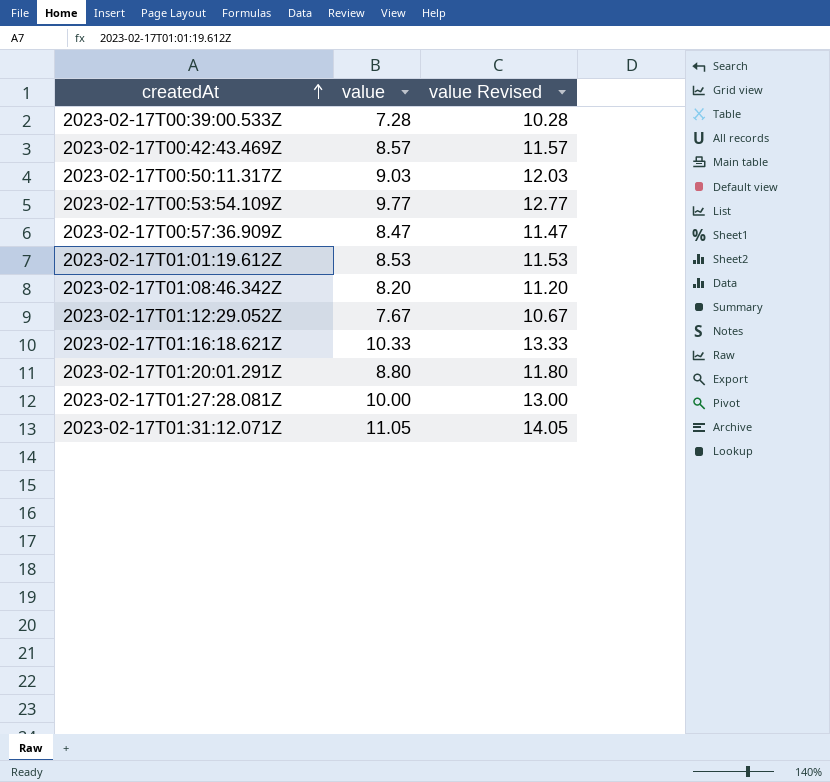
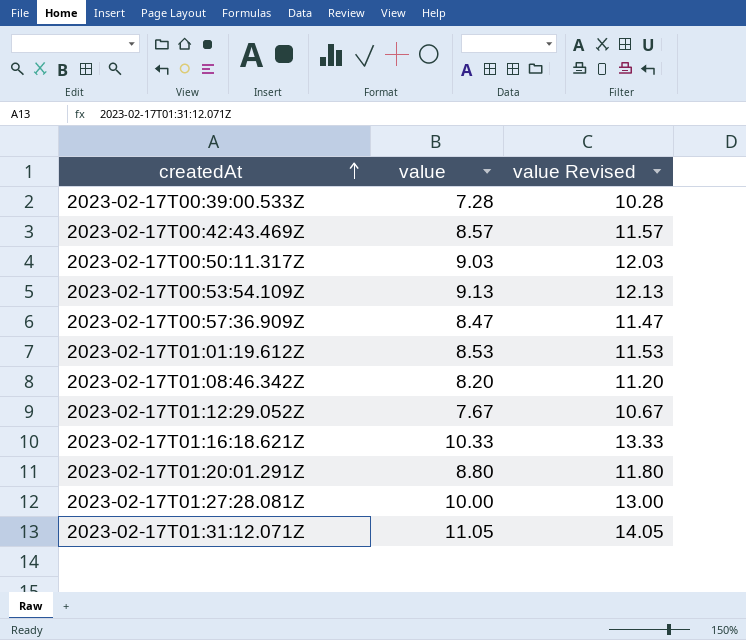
2023-02-17T00:53:54.109Z | value: 9.77 -> 9.13
2023-02-17T00:53:54.109Z | value Revised: 12.77 -> 12.13

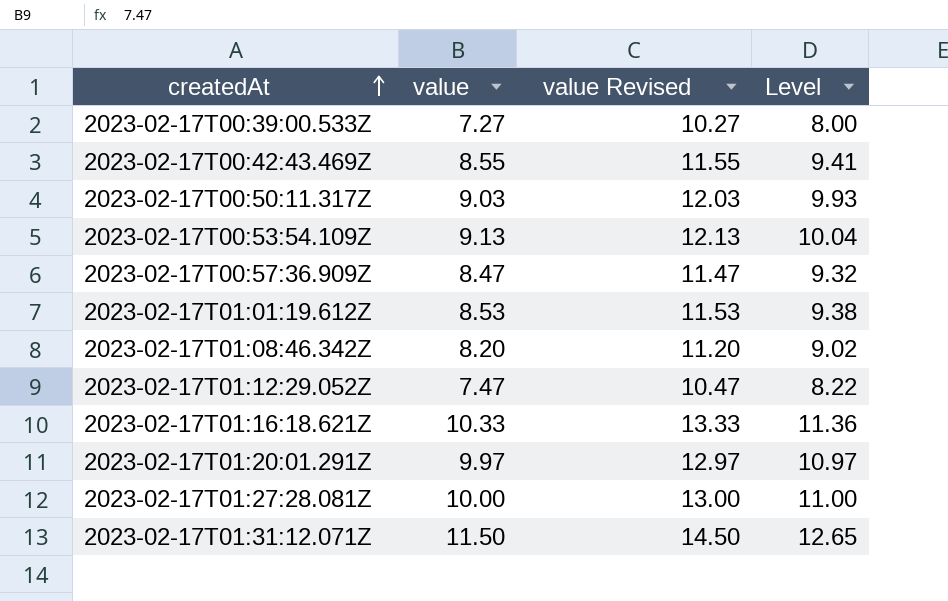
column Level | formula: none -> [value] * 1.1
2023-02-17T00:39:00.533Z | value: 7.28 -> 7.27
2023-02-17T00:39:00.533Z | value Revised: 10.28 -> 10.27
2023-02-17T00:42:43.469Z | value: 8.57 -> 8.55
2023-02-17T00:42:43.469Z | value Revised: 11.57 -> 11.55
2023-02-17T01:12:29.052Z | value: 7.67 -> 7.47
2023-02-17T01:12:29.052Z | value Revised: 10.67 -> 10.47
2023-02-17T01:20:01.291Z | value: 8.80 -> 9.97
2023-02-17T01:20:01.291Z | value Revised: 11.80 -> 12.97
2023-02-17T01:31:12.071Z | value: 11.05 -> 11.50
2023-02-17T01:31:12.071Z | value Revised: 14.05 -> 14.50

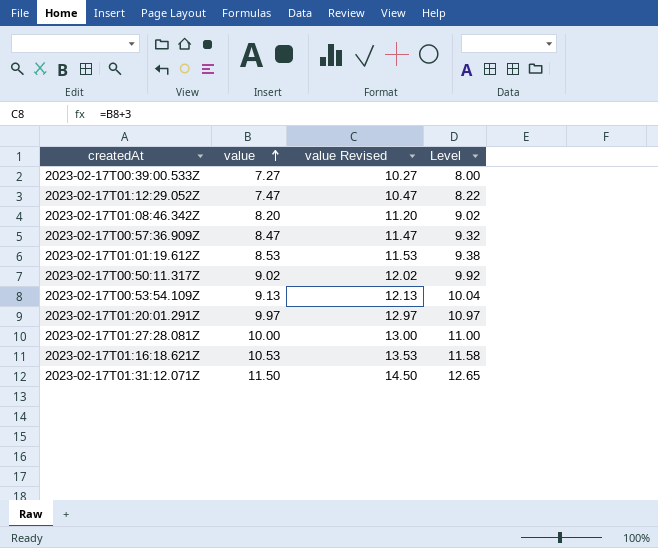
row order: createdAt ascending -> value ascending
row 2023-02-17T00:42:43.469Z: 8.55 | 11.55 | 9.41 -> none
2023-02-17T00:50:11.317Z | value: 9.03 -> 9.02
2023-02-17T00:50:11.317Z | value Revised: 12.03 -> 12.02
2023-02-17T00:50:11.317Z | Level: 9.93 -> 9.92
2023-02-17T01:16:18.621Z | value: 10.33 -> 10.53
2023-02-17T01:16:18.621Z | value Revised: 13.33 -> 13.53
2023-02-17T01:16:18.621Z | Level: 11.36 -> 11.58

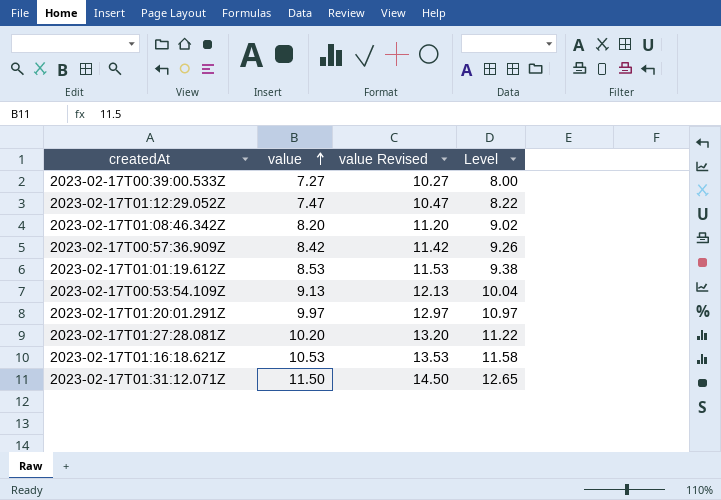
row 2023-02-17T00:50:11.317Z: 9.02 | 12.02 | 9.92 -> none
2023-02-17T00:57:36.909Z | value: 8.47 -> 8.42
2023-02-17T00:57:36.909Z | value Revised: 11.47 -> 11.42
2023-02-17T00:57:36.909Z | Level: 9.32 -> 9.26
2023-02-17T01:27:28.081Z | value: 10.00 -> 10.20
2023-02-17T01:27:28.081Z | value Revised: 13.00 -> 13.20
2023-02-17T01:27:28.081Z | Level: 11.00 -> 11.22

